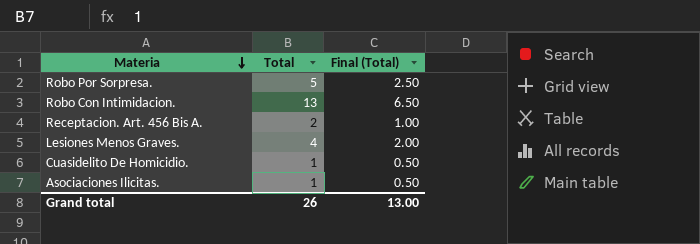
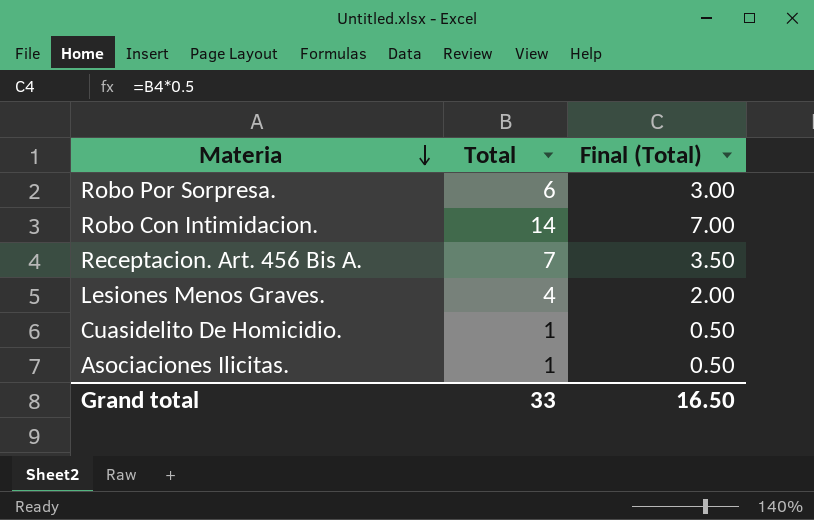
Robo Por Sorpresa. | Total: 5 -> 6
Robo Por Sorpresa. | Final (Total): 2.50 -> 3.00
Robo Con Intimidacion. | Total: 13 -> 14
Robo Con Intimidacion. | Final (Total): 6.50 -> 7.00
Receptacion. Art. 456 Bis A. | Total: 2 -> 7
Receptacion. Art. 456 Bis A. | Final (Total): 1.00 -> 3.50
Grand total | Total: 26 -> 33
Grand total | Final (Total): 13.00 -> 16.50

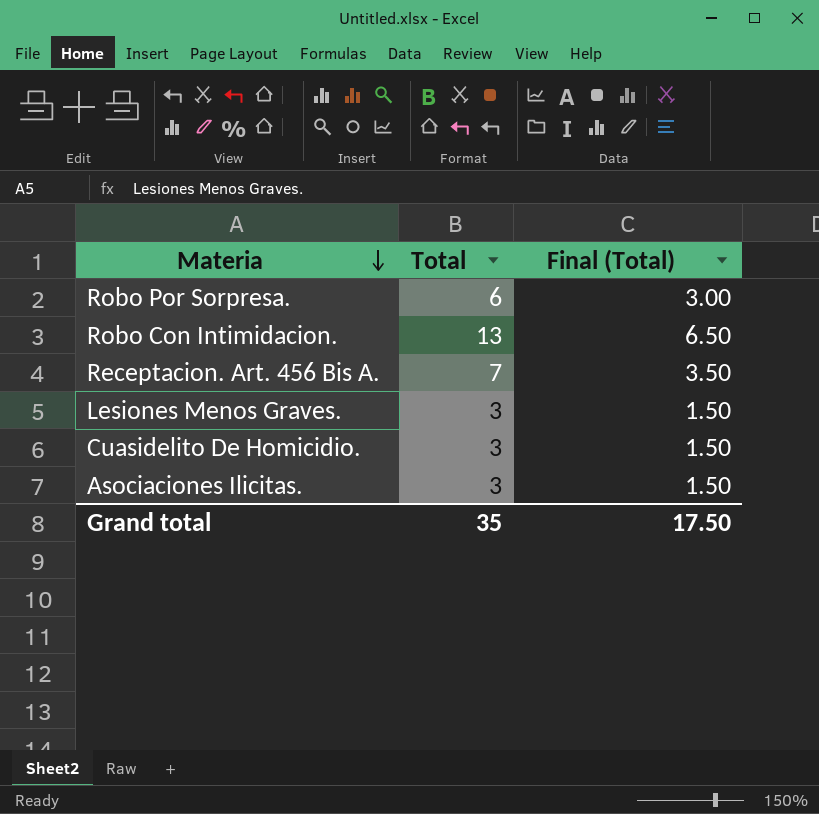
Robo Con Intimidacion. | Total: 14 -> 13
Robo Con Intimidacion. | Final (Total): 7.00 -> 6.50
Lesiones Menos Graves. | Total: 4 -> 3
Lesiones Menos Graves. | Final (Total): 2.00 -> 1.50
Cuasidelito De Homicidio. | Total: 1 -> 3
Cuasidelito De Homicidio. | Final (Total): 0.50 -> 1.50
Asociaciones Ilicitas. | Total: 1 -> 3
Asociaciones Ilicitas. | Final (Total): 0.50 -> 1.50
Grand total | Total: 33 -> 35
Grand total | Final (Total): 16.50 -> 17.50

